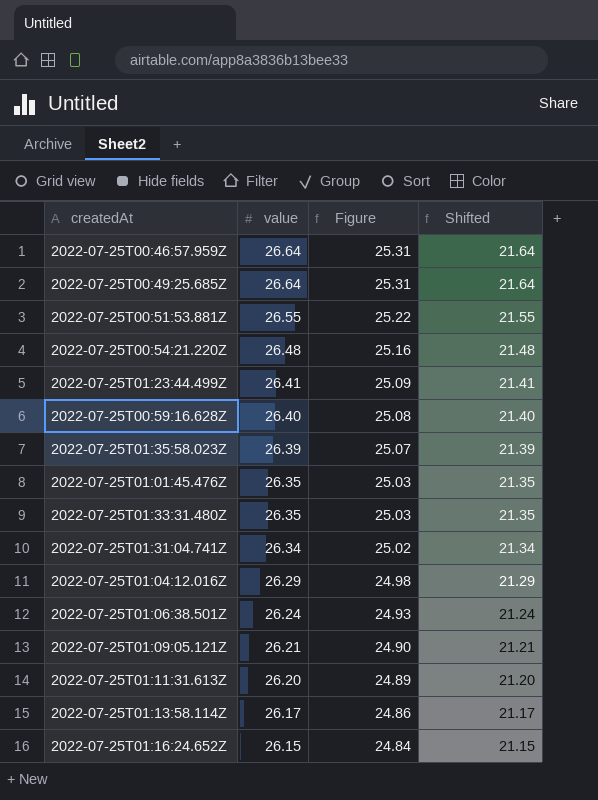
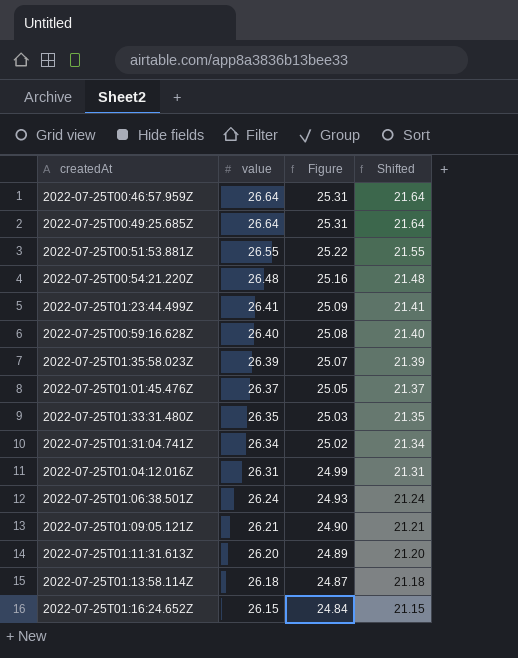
2022-07-25T01:01:45.476Z | value: 26.35 -> 26.37
2022-07-25T01:01:45.476Z | Figure: 25.03 -> 25.05
2022-07-25T01:01:45.476Z | Shifted: 21.35 -> 21.37
2022-07-25T01:04:12.016Z | value: 26.29 -> 26.31
2022-07-25T01:04:12.016Z | Figure: 24.98 -> 24.99
2022-07-25T01:04:12.016Z | Shifted: 21.29 -> 21.31
2022-07-25T01:13:58.114Z | value: 26.17 -> 26.18
2022-07-25T01:13:58.114Z | Figure: 24.86 -> 24.87
2022-07-25T01:13:58.114Z | Shifted: 21.17 -> 21.18

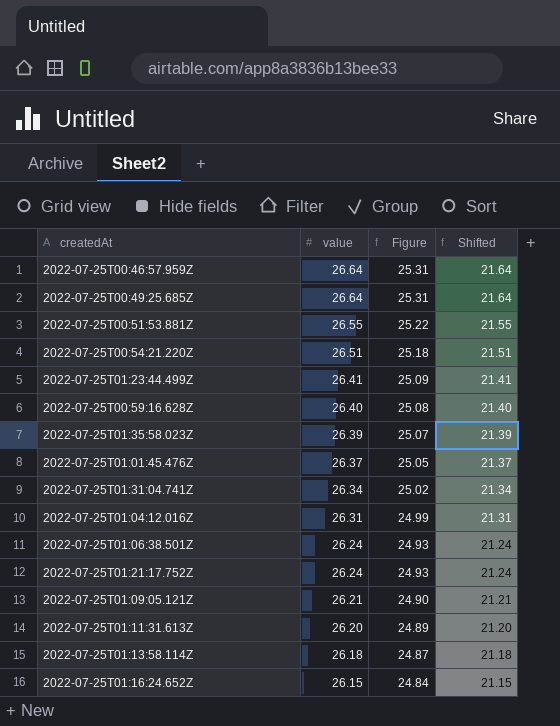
row 2022-07-25T01:33:31.480Z: 26.35 | 25.03 | 21.35 -> none
2022-07-25T00:54:21.220Z | value: 26.48 -> 26.51
2022-07-25T00:54:21.220Z | Figure: 25.16 -> 25.18
2022-07-25T00:54:21.220Z | Shifted: 21.48 -> 21.51
row 2022-07-25T01:21:17.752Z: none -> 26.24 | 24.93 | 21.24

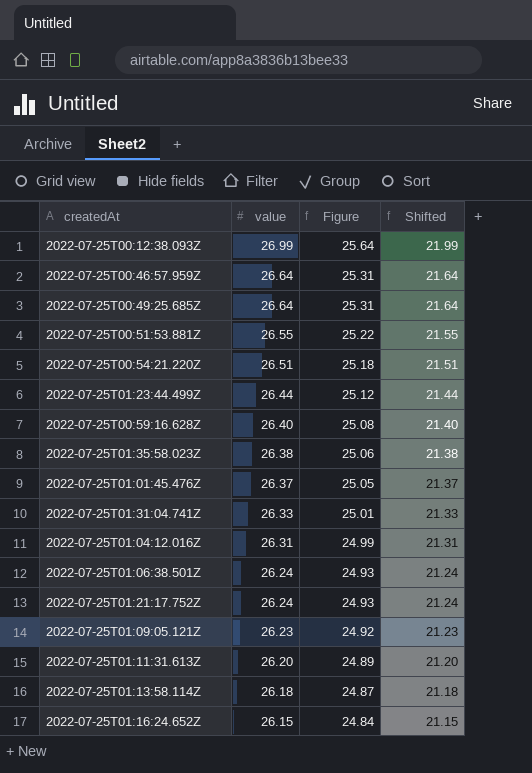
row 2022-07-25T00:12:38.093Z: none -> 26.99 | 25.64 | 21.99
2022-07-25T01:23:44.499Z | value: 26.41 -> 26.44
2022-07-25T01:23:44.499Z | Figure: 25.09 -> 25.12
2022-07-25T01:23:44.499Z | Shifted: 21.41 -> 21.44
2022-07-25T01:35:58.023Z | value: 26.39 -> 26.38
2022-07-25T01:35:58.023Z | Figure: 25.07 -> 25.06
2022-07-25T01:35:58.023Z | Shifted: 21.39 -> 21.38
2022-07-25T01:31:04.741Z | value: 26.34 -> 26.33
2022-07-25T01:31:04.741Z | Figure: 25.02 -> 25.01
2022-07-25T01:31:04.741Z | Shifted: 21.34 -> 21.33
2022-07-25T01:09:05.121Z | value: 26.21 -> 26.23
2022-07-25T01:09:05.121Z | Figure: 24.90 -> 24.92
2022-07-25T01:09:05.121Z | Shifted: 21.21 -> 21.23

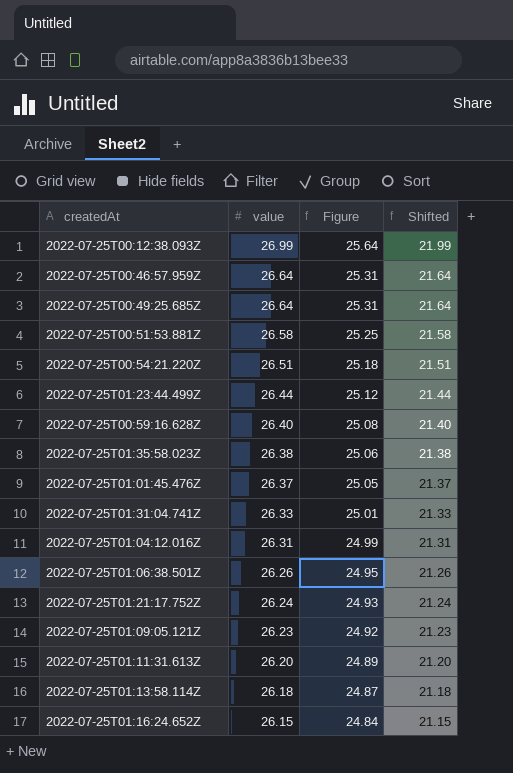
2022-07-25T00:51:53.881Z | value: 26.55 -> 26.58
2022-07-25T00:51:53.881Z | Figure: 25.22 -> 25.25
2022-07-25T00:51:53.881Z | Shifted: 21.55 -> 21.58
2022-07-25T01:06:38.501Z | value: 26.24 -> 26.26
2022-07-25T01:06:38.501Z | Figure: 24.93 -> 24.95
2022-07-25T01:06:38.501Z | Shifted: 21.24 -> 21.26

